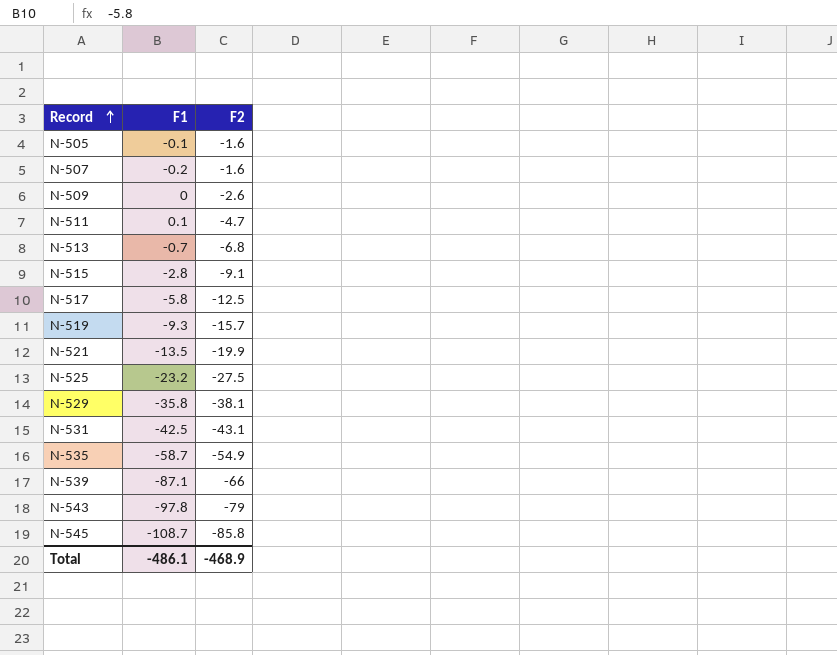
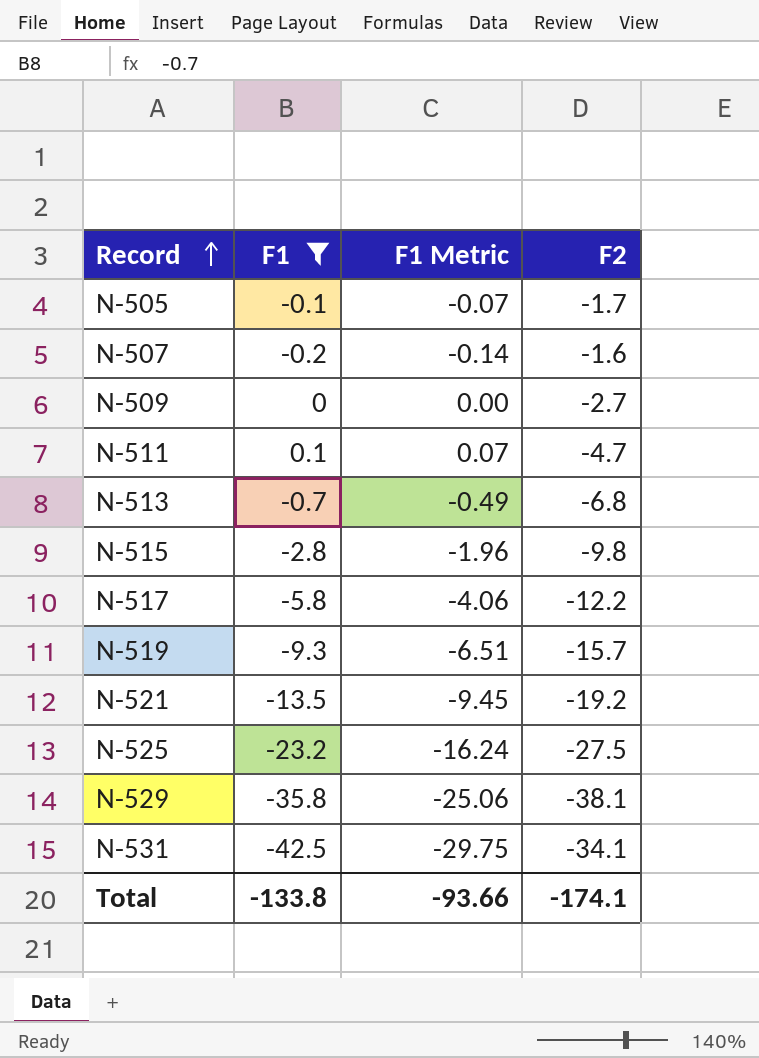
filter: none -> F1 >= -42.5
column F1 Metric | formula: none -> [F1] * 0.7
N-505 | F2: -1.6 -> -1.7
N-509 | F2: -2.6 -> -2.7
N-515 | F2: -9.1 -> -9.8
N-517 | F2: -12.5 -> -12.2
N-521 | F2: -19.9 -> -19.2
N-531 | F2: -43.1 -> -34.1
Total | F1: -486.1 -> -133.8
Total | F2: -468.9 -> -174.1

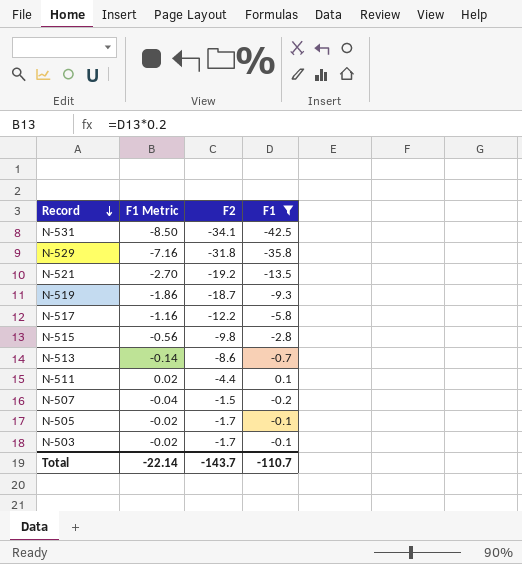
row order: Record ascending -> Record descending
column F1 Metric | formula: [F1] * 0.7 -> [F1] * 0.2
column F1 | position: 2 -> 4
row N-509: 0 | 0.00 | -2.7 -> none
row N-525: -23.2 | -16.24 | -27.5 -> none
N-529 | F2: -38.1 -> -31.8
N-519 | F2: -15.7 -> -18.7
N-513 | F2: -6.8 -> -8.6
N-511 | F2: -4.7 -> -4.4
N-507 | F2: -1.6 -> -1.5
row N-503: none -> -0.02 | -1.7 | -0.1
Total | F1 Metric: -93.66 -> -22.14
Total | F2: -174.1 -> -143.7
Total | F1: -133.8 -> -110.7

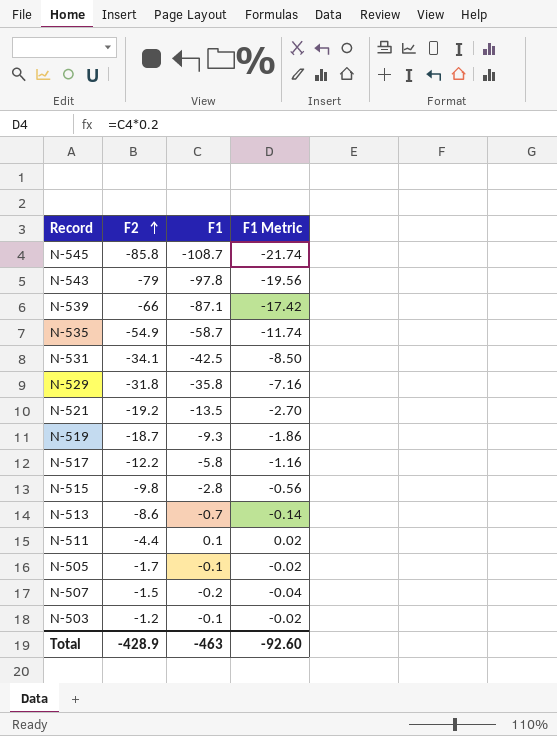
filter: F1 >= -42.5 -> none
row order: Record descending -> F2 ascending
column F1 Metric | position: 2 -> 4
N-503 | F2: -1.7 -> -1.2
Total | F2: -143.7 -> -428.9
Total | F1: -110.7 -> -463
Total | F1 Metric: -22.14 -> -92.60

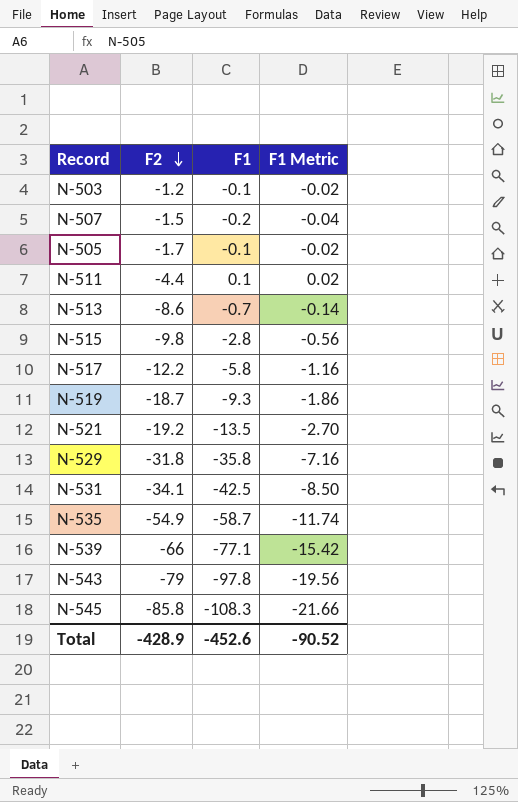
row order: F2 ascending -> F2 descending
N-539 | F1: -87.1 -> -77.1
N-539 | F1 Metric: -17.42 -> -15.42
N-545 | F1: -108.7 -> -108.3
N-545 | F1 Metric: -21.74 -> -21.66
Total | F1: -463 -> -452.6
Total | F1 Metric: -92.60 -> -90.52

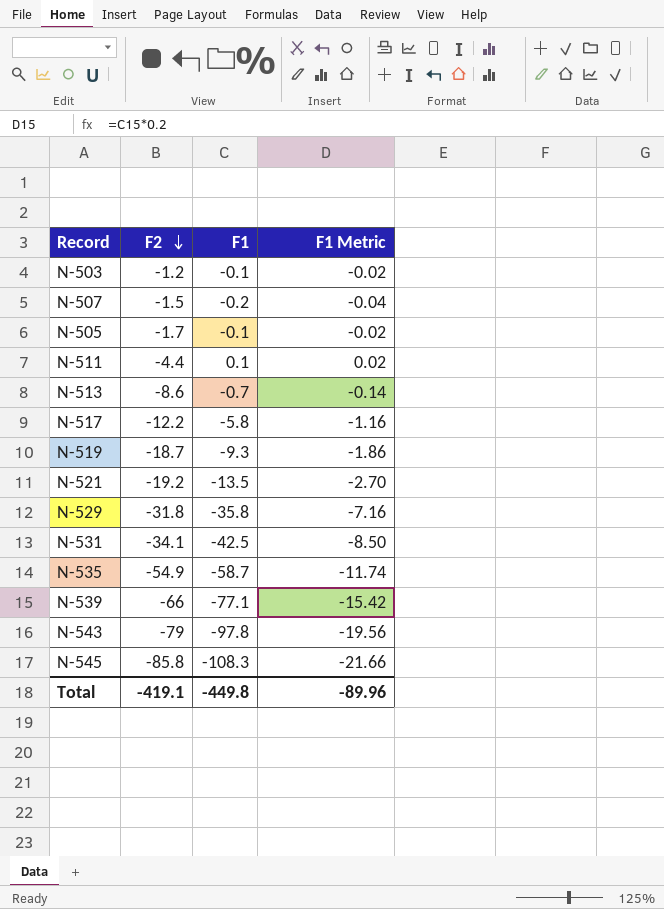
row N-515: -9.8 | -2.8 | -0.56 -> none
Total | F2: -428.9 -> -419.1
Total | F1: -452.6 -> -449.8
Total | F1 Metric: -90.52 -> -89.96

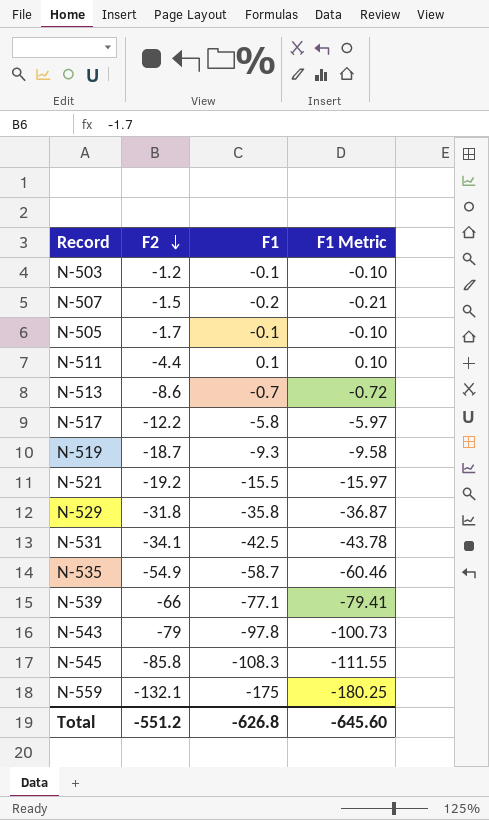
column F1 Metric | formula: [F1] * 0.2 -> [F1] * 1.03
N-521 | F1: -13.5 -> -15.5
row N-559: none -> -132.1 | -175 | -180.25
Total | F2: -419.1 -> -551.2
Total | F1: -449.8 -> -626.8
Total | F1 Metric: -89.96 -> -645.60

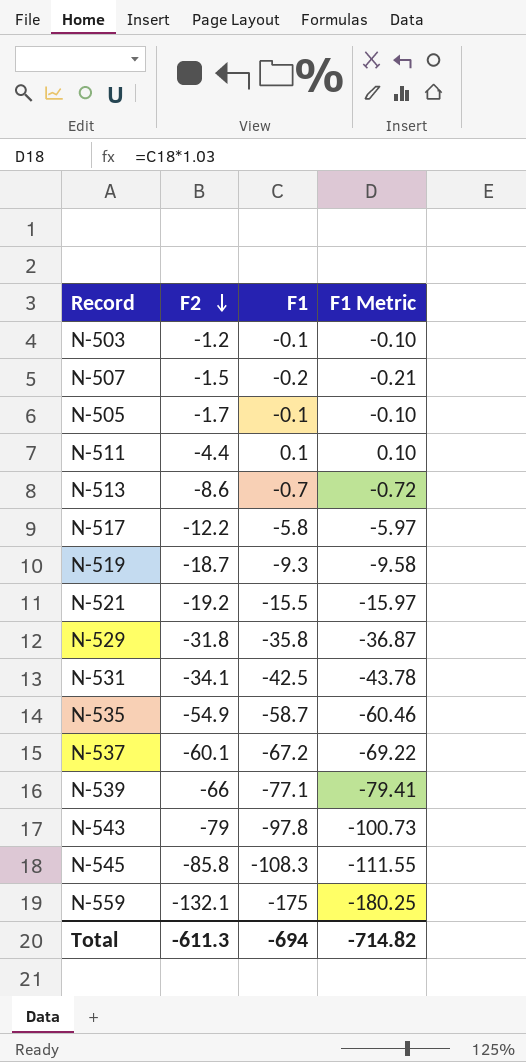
row N-537: none -> -60.1 | -67.2 | -69.22
Total | F2: -551.2 -> -611.3
Total | F1: -626.8 -> -694
Total | F1 Metric: -645.60 -> -714.82

